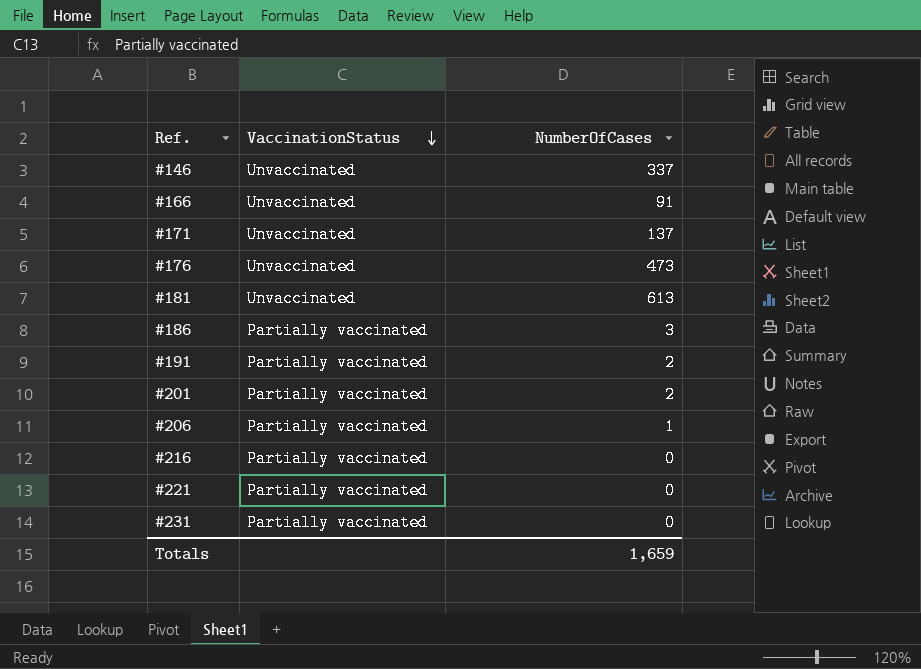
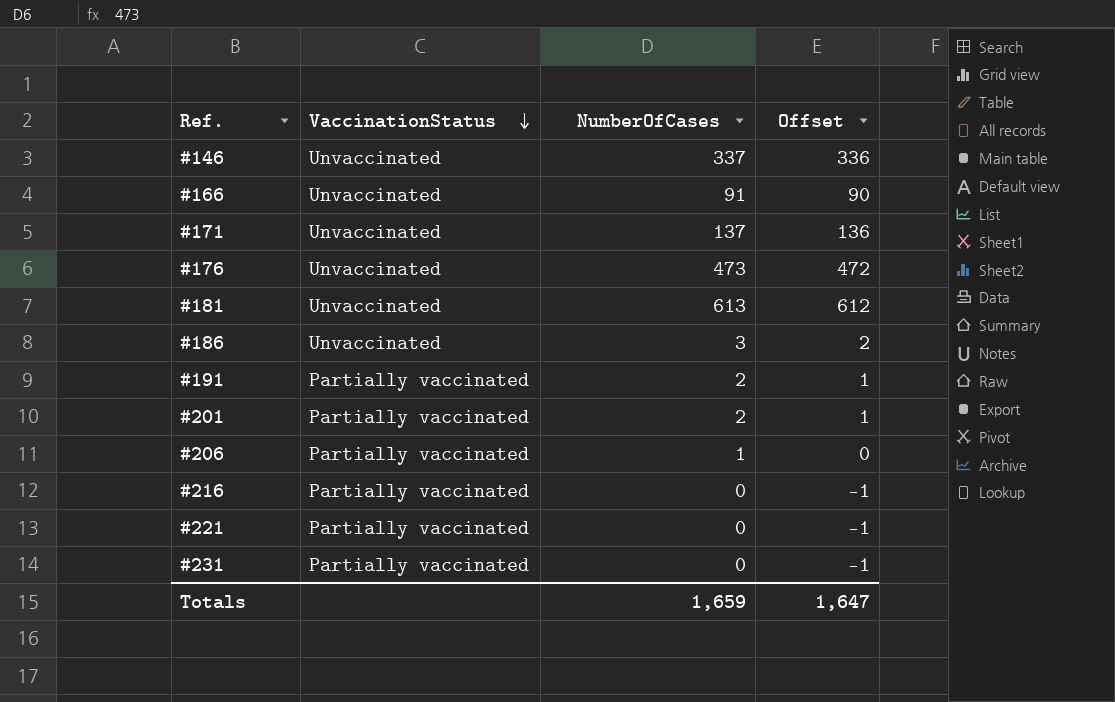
column Offset | formula: none -> [NumberOfCases] - 1
#186 | VaccinationStatus: Partially vaccinated -> Unvaccinated

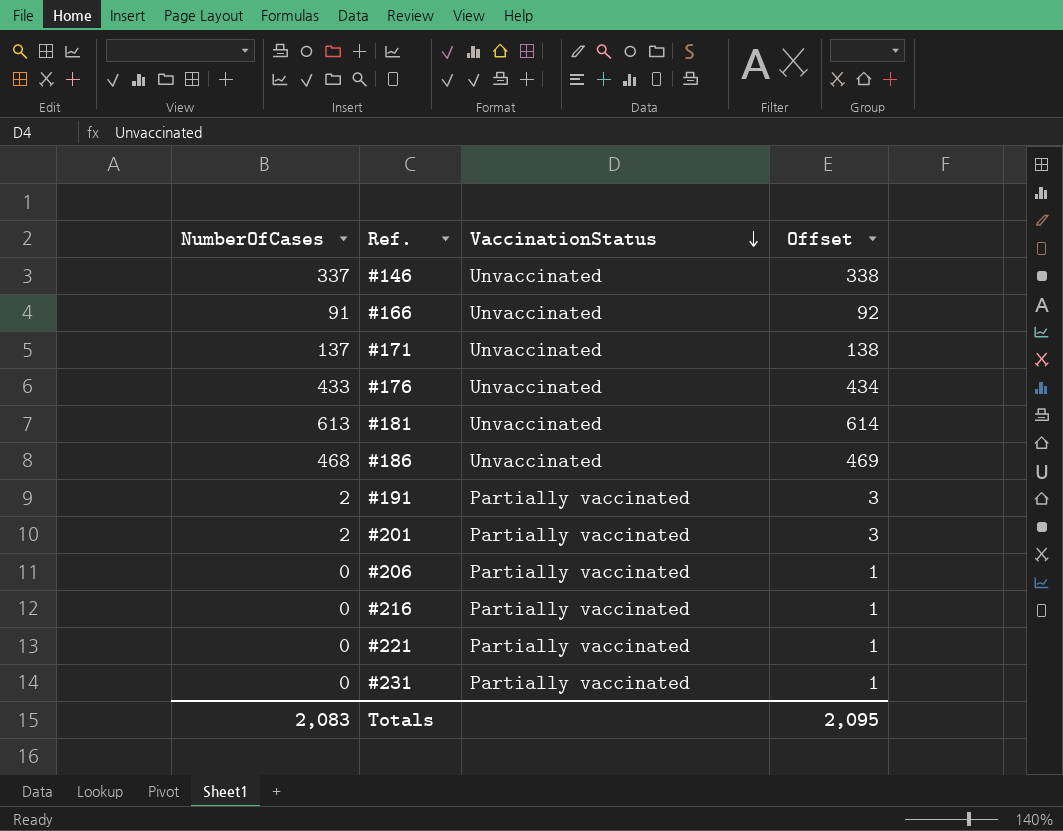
column NumberOfCases | position: 3 -> 1
column Offset | formula: [NumberOfCases] - 1 -> [NumberOfCases] + 1
#176 | NumberOfCases: 473 -> 433
#186 | NumberOfCases: 3 -> 468
#206 | NumberOfCases: 1 -> 0
Totals | NumberOfCases: 1,659 -> 2,083
Totals | Offset: 1,647 -> 2,095

